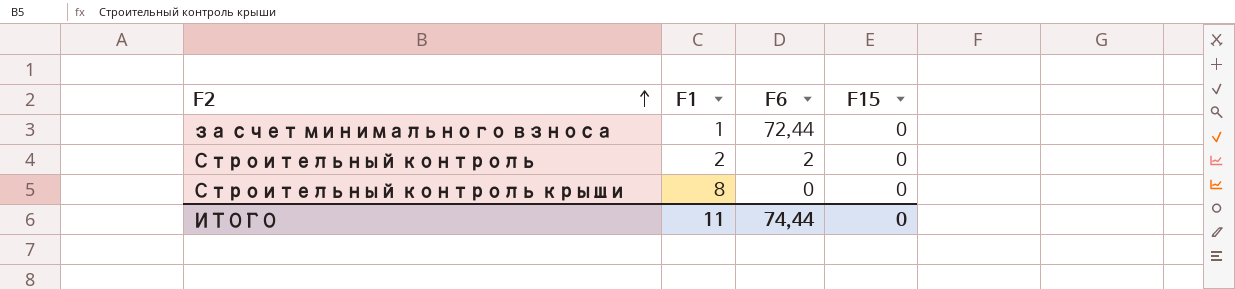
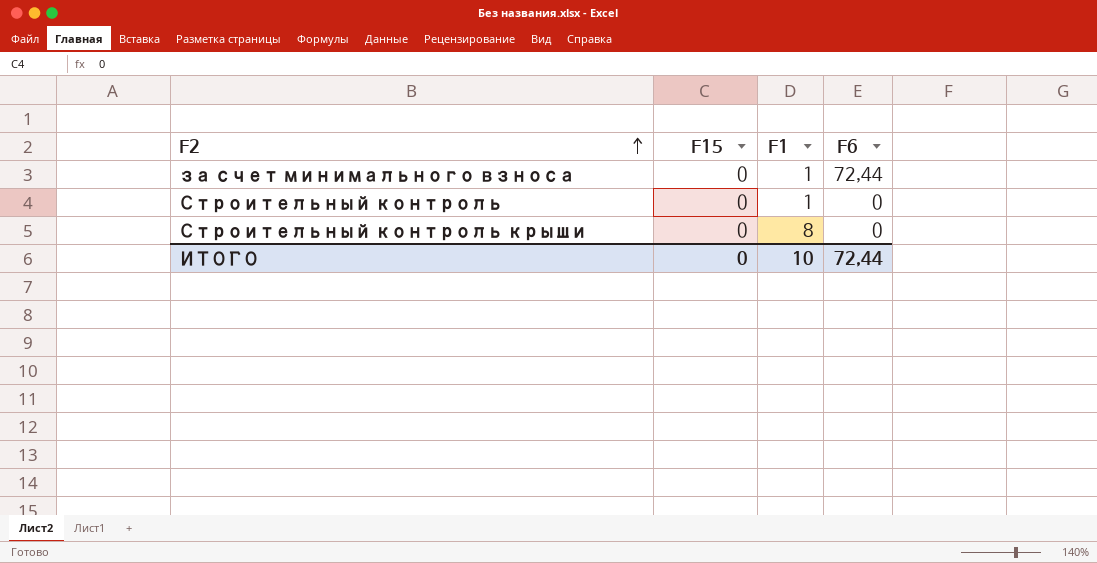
column F15 | position: 4 -> 2
Строительный контроль | F1: 2 -> 1
Строительный контроль | F6: 2 -> 0
ИТОГО | F1: 11 -> 10
ИТОГО | F6: 74,44 -> 72,44

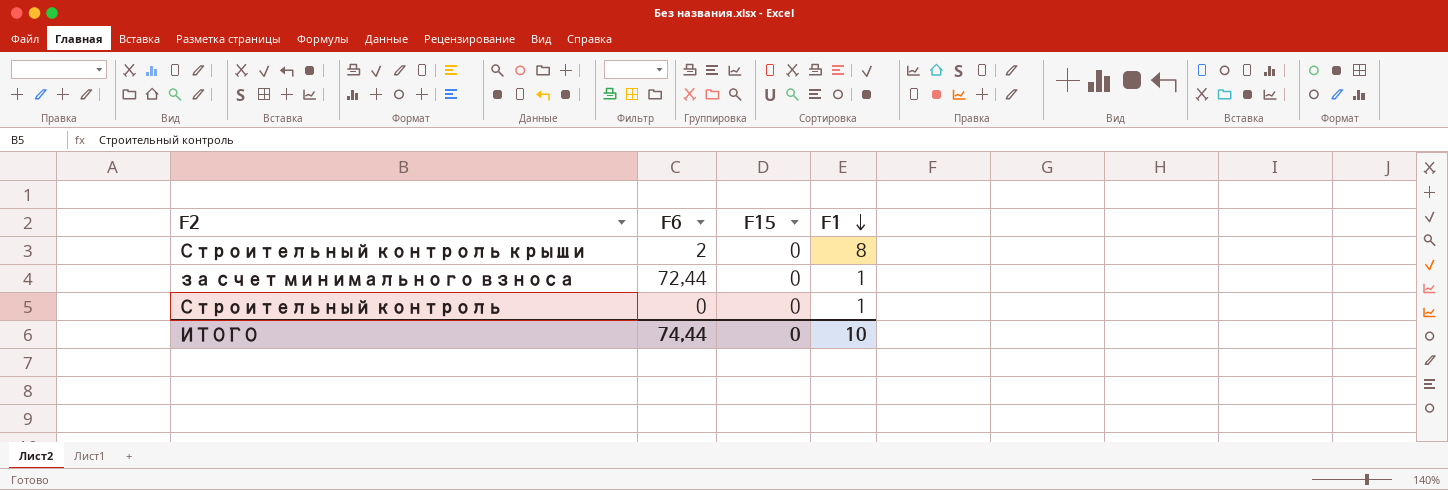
row order: F2 ascending -> F1 descending
column F6 | position: 4 -> 2
Строительный контроль крыши | F6: 0 -> 2
ИТОГО | F6: 72,44 -> 74,44

